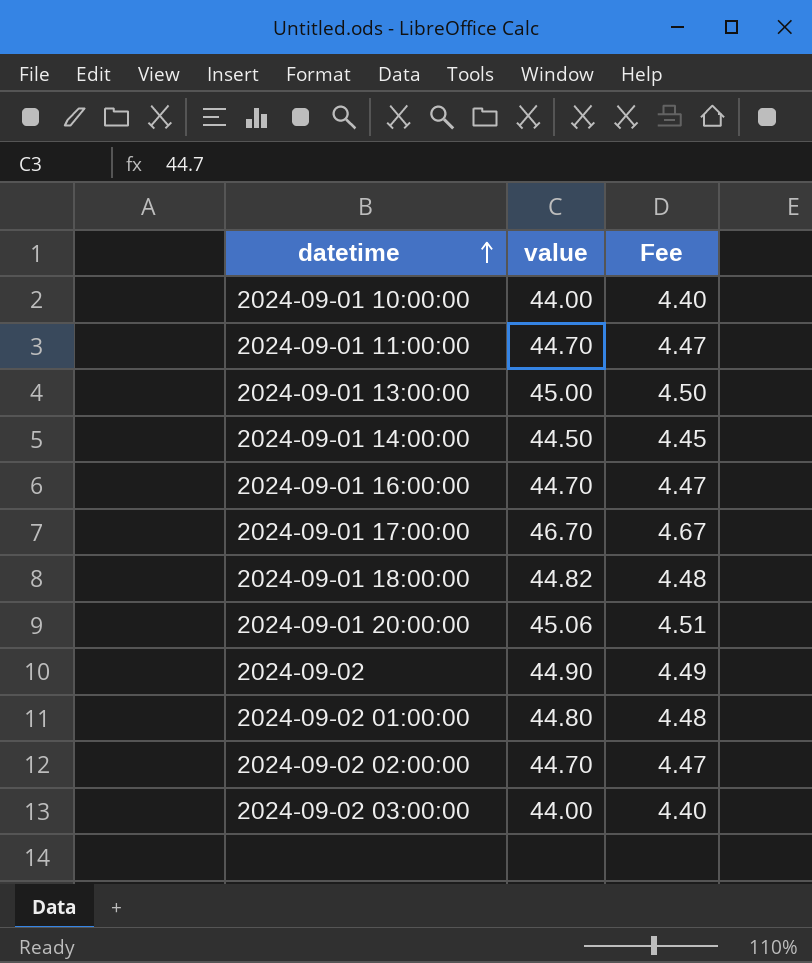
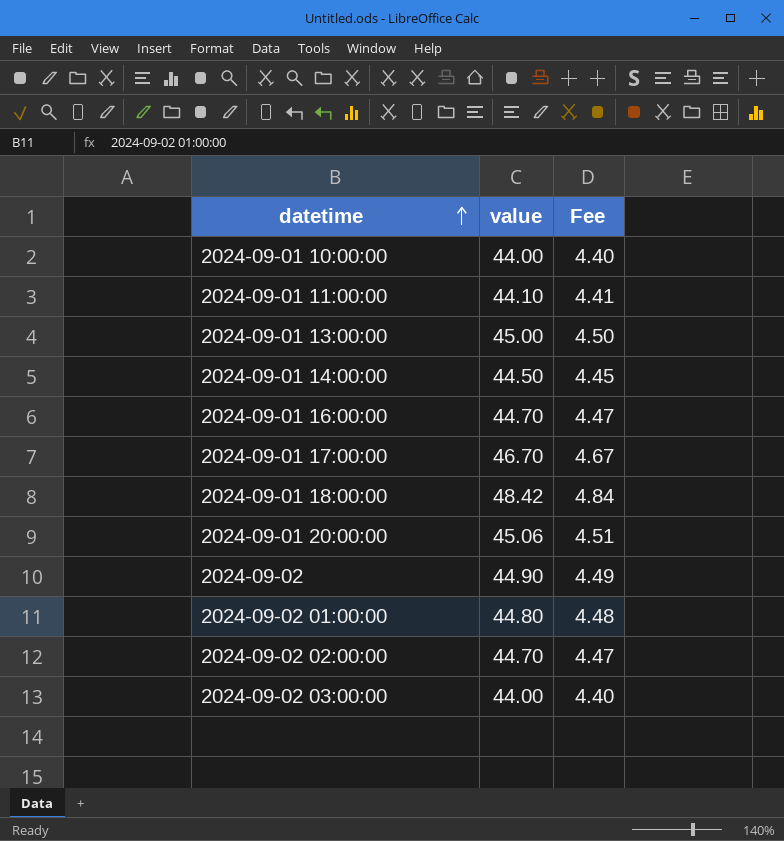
2024-09-01 11:00:00 | value: 44.70 -> 44.10
2024-09-01 11:00:00 | Fee: 4.47 -> 4.41
2024-09-01 18:00:00 | value: 44.82 -> 48.42
2024-09-01 18:00:00 | Fee: 4.48 -> 4.84

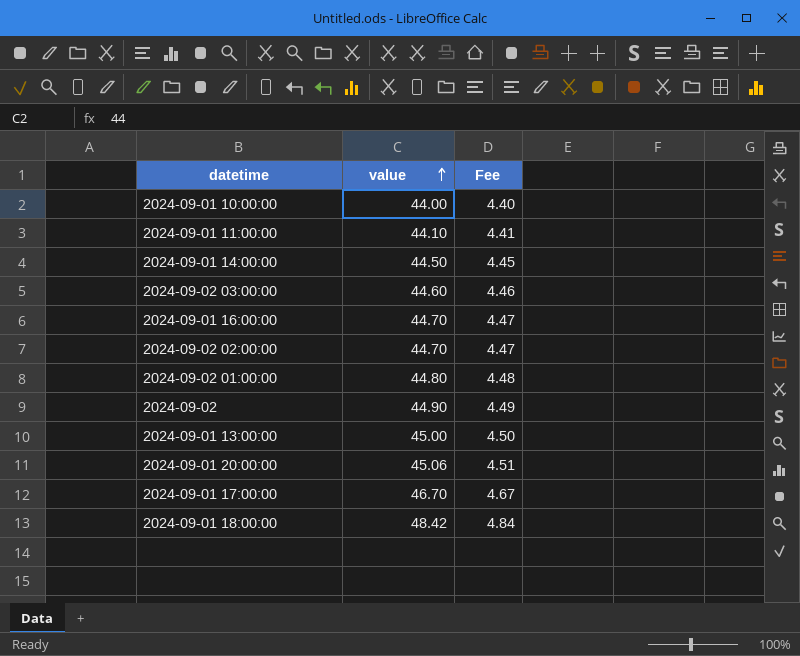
row order: datetime ascending -> value ascending
2024-09-02 03:00:00 | value: 44.00 -> 44.60
2024-09-02 03:00:00 | Fee: 4.40 -> 4.46

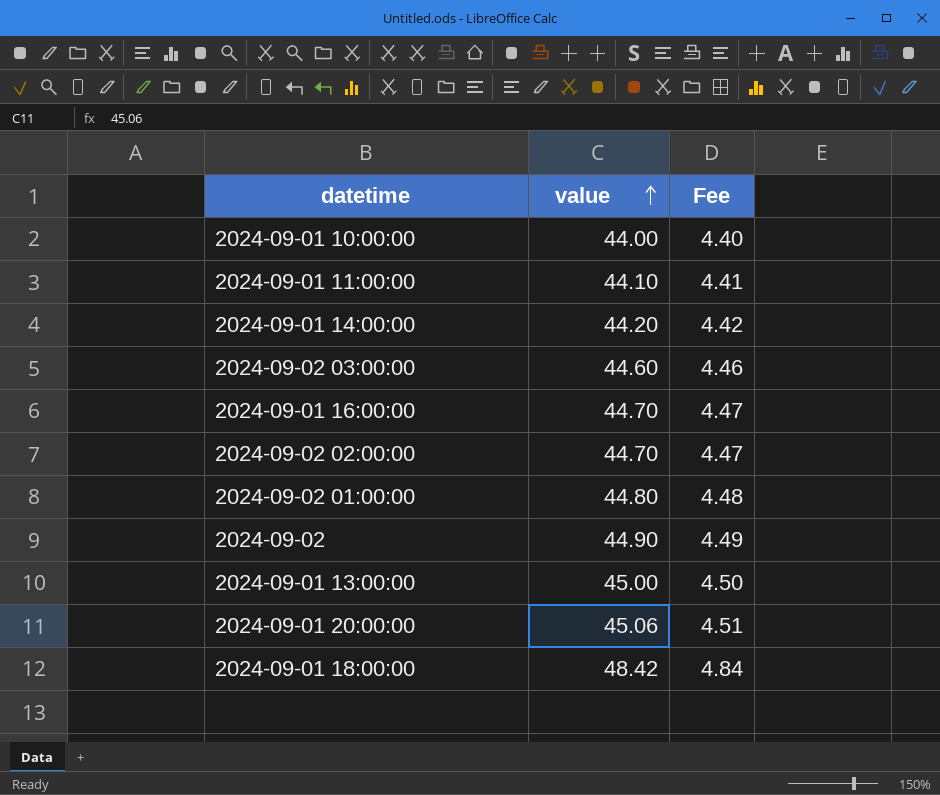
row 2024-09-01 17:00:00: 46.70 | 4.67 -> none
2024-09-01 14:00:00 | value: 44.50 -> 44.20
2024-09-01 14:00:00 | Fee: 4.45 -> 4.42

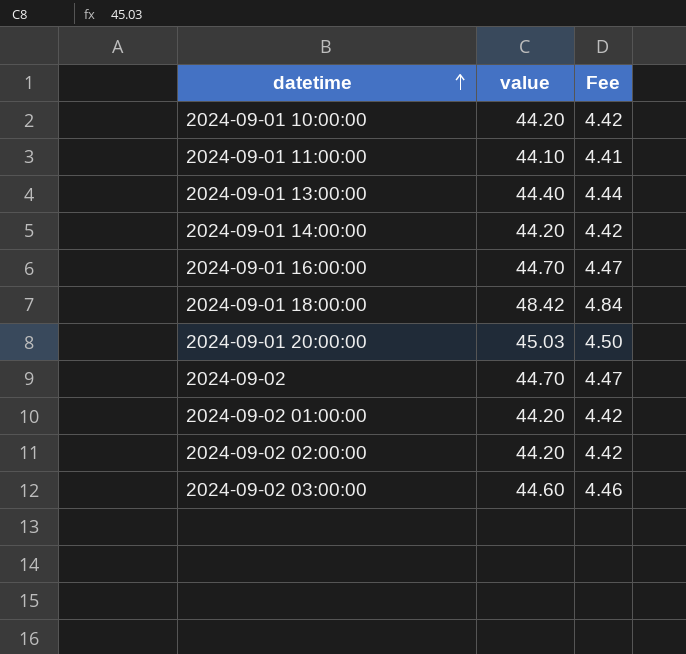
row order: value ascending -> datetime ascending
2024-09-01 10:00:00 | value: 44.00 -> 44.20
2024-09-01 10:00:00 | Fee: 4.40 -> 4.42
2024-09-01 13:00:00 | value: 45.00 -> 44.40
2024-09-01 13:00:00 | Fee: 4.50 -> 4.44
2024-09-01 20:00:00 | value: 45.06 -> 45.03
2024-09-01 20:00:00 | Fee: 4.51 -> 4.50
2024-09-02 | value: 44.90 -> 44.70
2024-09-02 | Fee: 4.49 -> 4.47
2024-09-02 01:00:00 | value: 44.80 -> 44.20
2024-09-02 01:00:00 | Fee: 4.48 -> 4.42
2024-09-02 02:00:00 | value: 44.70 -> 44.20
2024-09-02 02:00:00 | Fee: 4.47 -> 4.42

